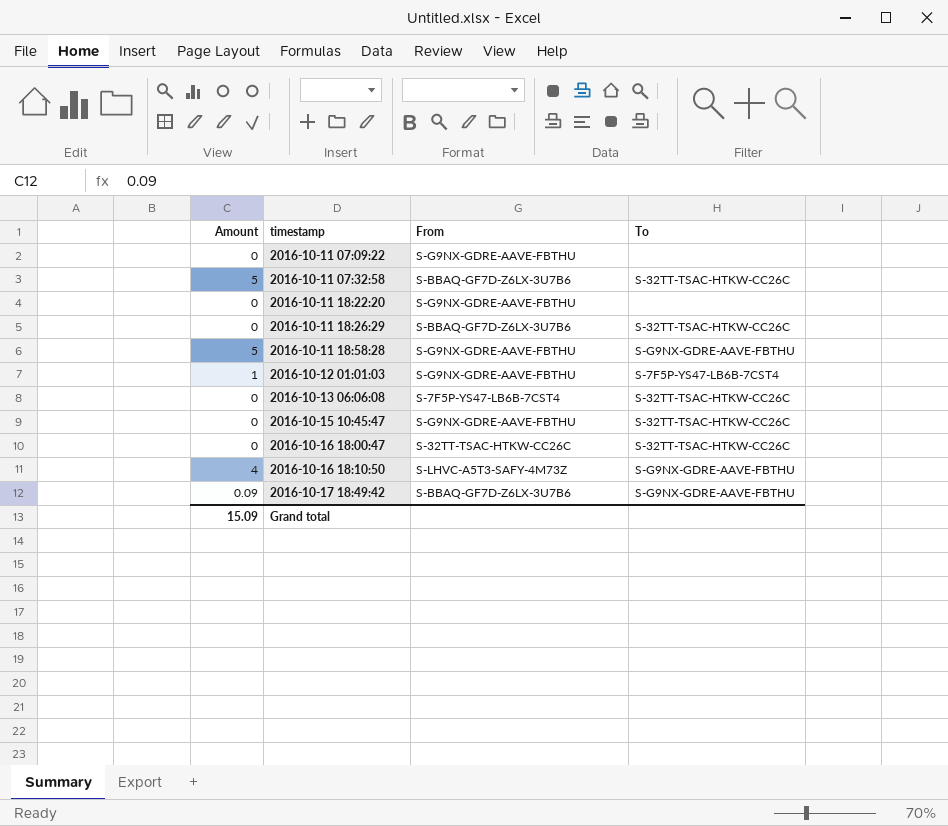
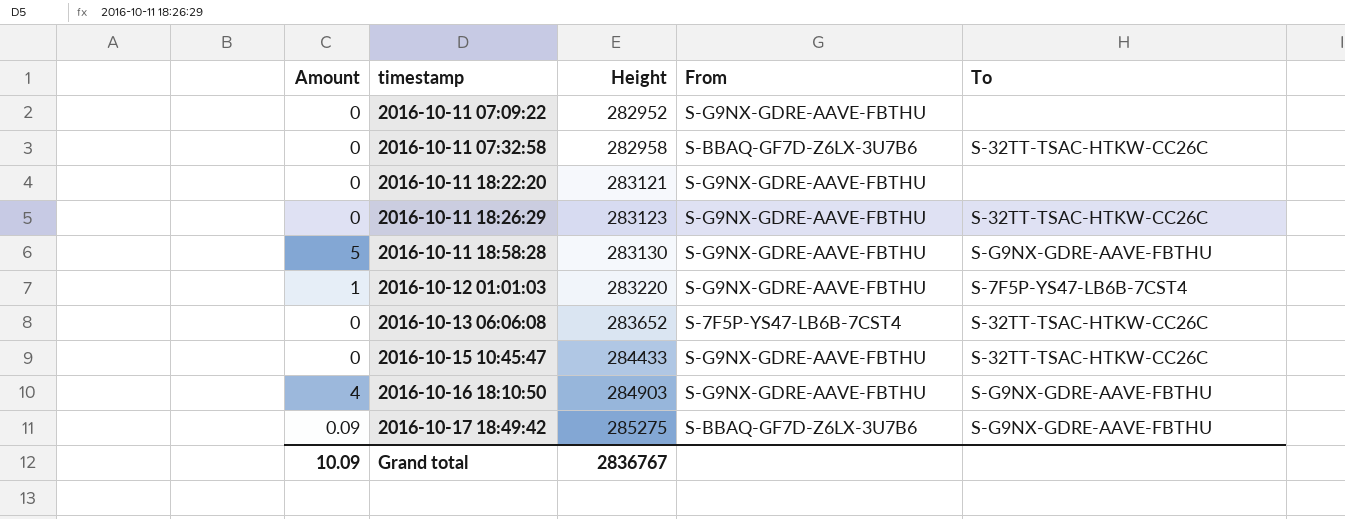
column Height | position: none -> 3
row 2016-10-16 18:00:47: 0 | S-32TT-TSAC-HTKW-CC26C | S-32TT-TSAC-HTKW-CC26C -> none
2016-10-11 07:32:58 | Amount: 5 -> 0
2016-10-11 18:26:29 | From: S-BBAQ-GF7D-Z6LX-3U7B6 -> S-G9NX-GDRE-AAVE-FBTHU
2016-10-16 18:10:50 | From: S-LHVC-A5T3-SAFY-4M73Z -> S-G9NX-GDRE-AAVE-FBTHU
Grand total | Amount: 15.09 -> 10.09

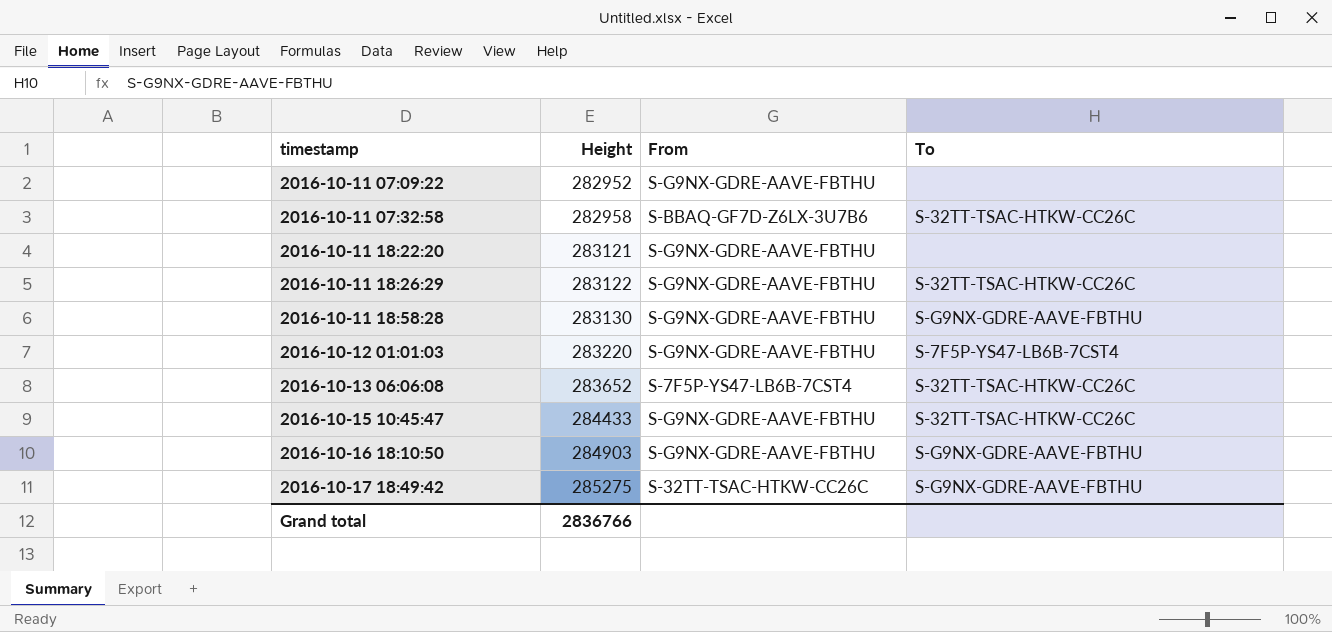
column Amount | position: 1 -> none
2016-10-11 18:26:29 | Height: 283123 -> 283122
2016-10-17 18:49:42 | From: S-BBAQ-GF7D-Z6LX-3U7B6 -> S-32TT-TSAC-HTKW-CC26C
Grand total | Height: 2836767 -> 2836766

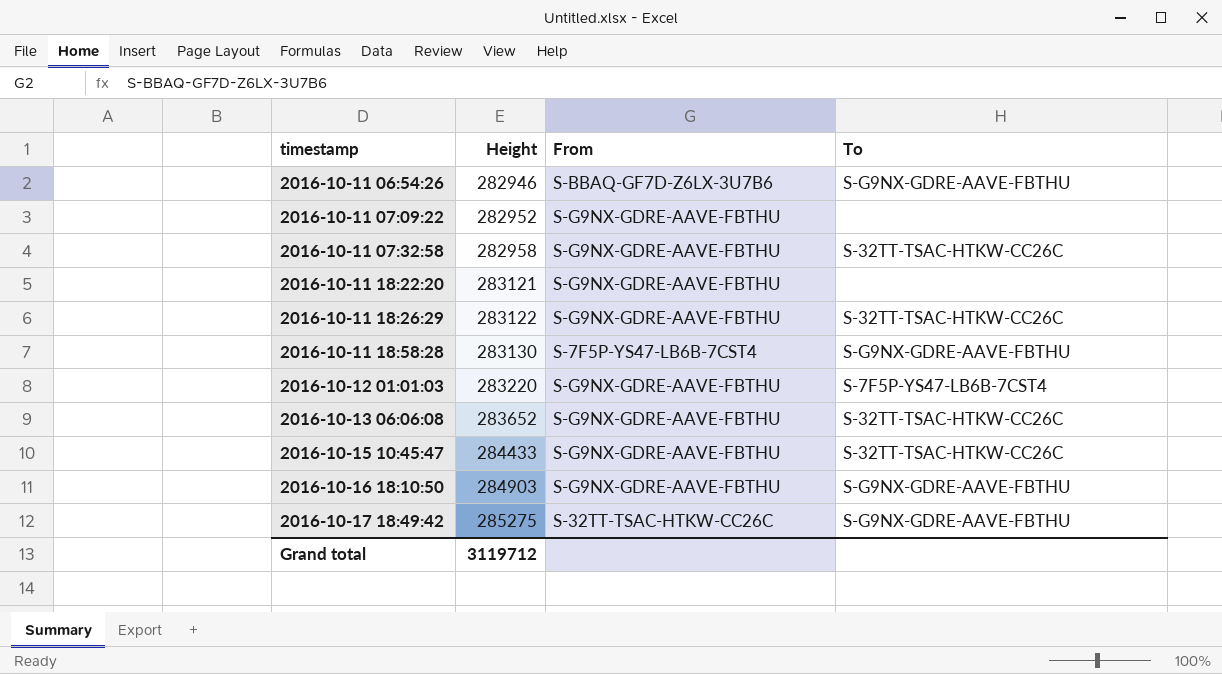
row 2016-10-11 06:54:26: none -> 282946 | S-BBAQ-GF7D-Z6LX-3U7B6 | S-G9NX-GDRE-AAVE-FBTHU
2016-10-11 07:32:58 | From: S-BBAQ-GF7D-Z6LX-3U7B6 -> S-G9NX-GDRE-AAVE-FBTHU
2016-10-11 18:58:28 | From: S-G9NX-GDRE-AAVE-FBTHU -> S-7F5P-YS47-LB6B-7CST4
2016-10-13 06:06:08 | From: S-7F5P-YS47-LB6B-7CST4 -> S-G9NX-GDRE-AAVE-FBTHU
Grand total | Height: 2836766 -> 3119712

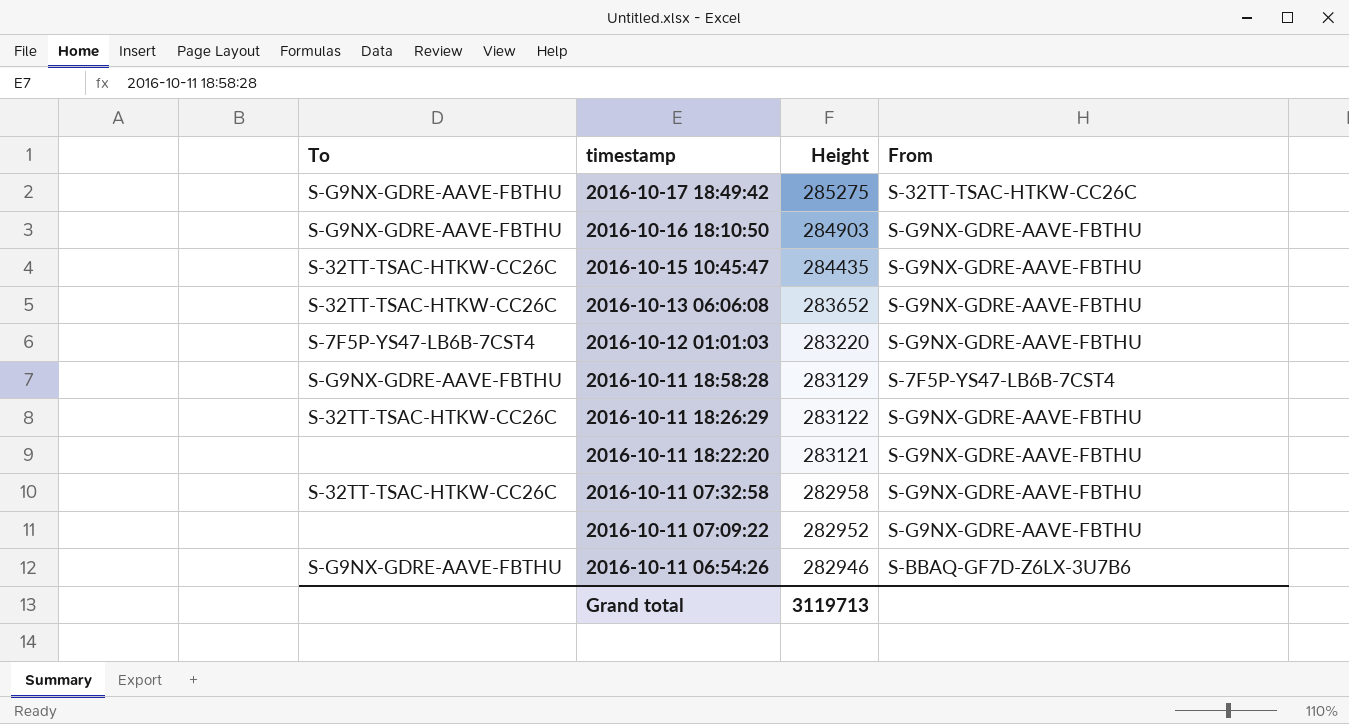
row order: timestamp ascending -> timestamp descending
column To | position: 4 -> 1
2016-10-15 10:45:47 | Height: 284433 -> 284435
2016-10-11 18:58:28 | Height: 283130 -> 283129
Grand total | Height: 3119712 -> 3119713

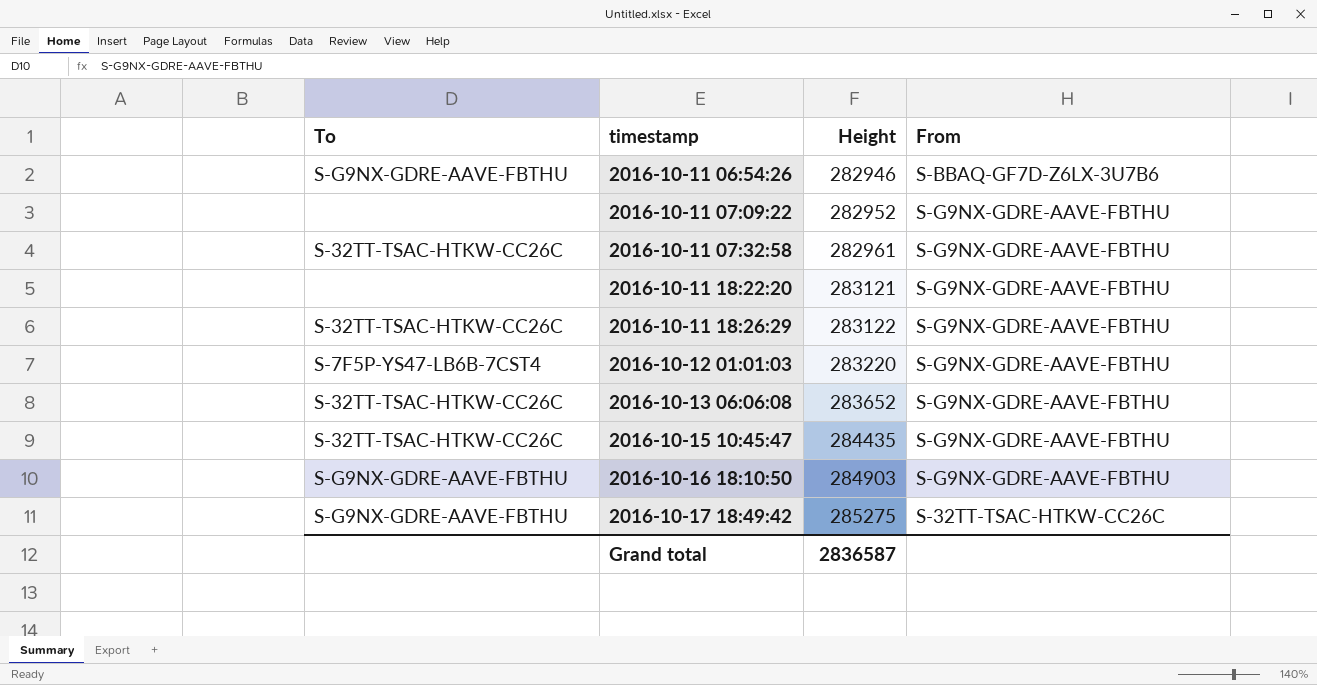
row order: timestamp descending -> timestamp ascending
row 2016-10-11 18:58:28: S-G9NX-GDRE-AAVE-FBTHU | 283129 | S-7F5P-YS47-LB6B-7CST4 -> none
2016-10-11 07:32:58 | Height: 282958 -> 282961
Grand total | Height: 3119713 -> 2836587

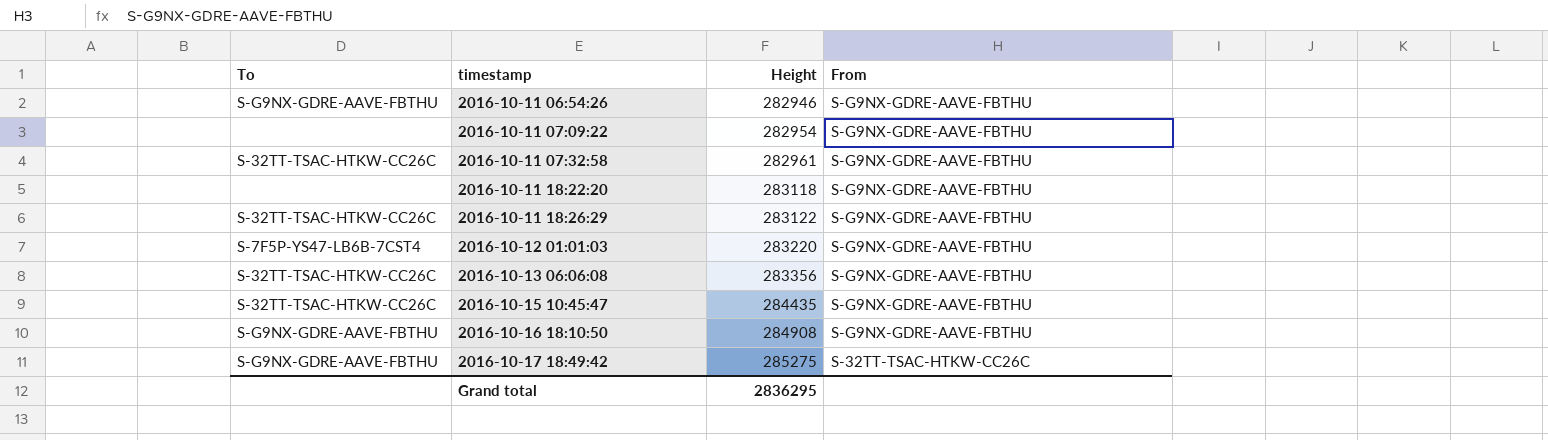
2016-10-11 06:54:26 | From: S-BBAQ-GF7D-Z6LX-3U7B6 -> S-G9NX-GDRE-AAVE-FBTHU
2016-10-11 07:09:22 | Height: 282952 -> 282954
2016-10-11 18:22:20 | Height: 283121 -> 283118
2016-10-13 06:06:08 | Height: 283652 -> 283356
2016-10-16 18:10:50 | Height: 284903 -> 284908
Grand total | Height: 2836587 -> 2836295

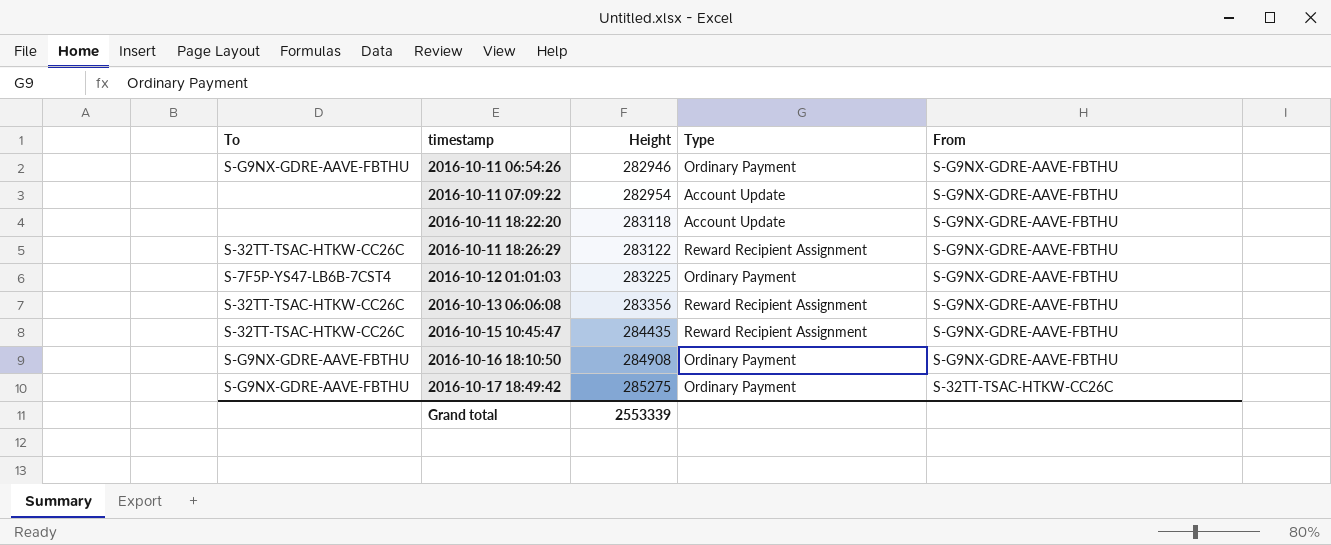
column Type | position: none -> 4
row 2016-10-11 07:32:58: S-32TT-TSAC-HTKW-CC26C | 282961 | S-G9NX-GDRE-AAVE-FBTHU -> none
2016-10-12 01:01:03 | Height: 283220 -> 283225
Grand total | Height: 2836295 -> 2553339

